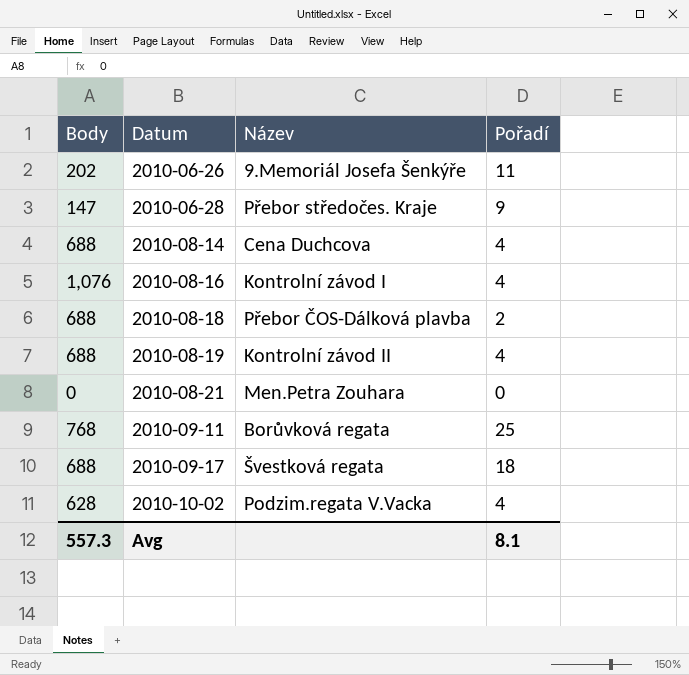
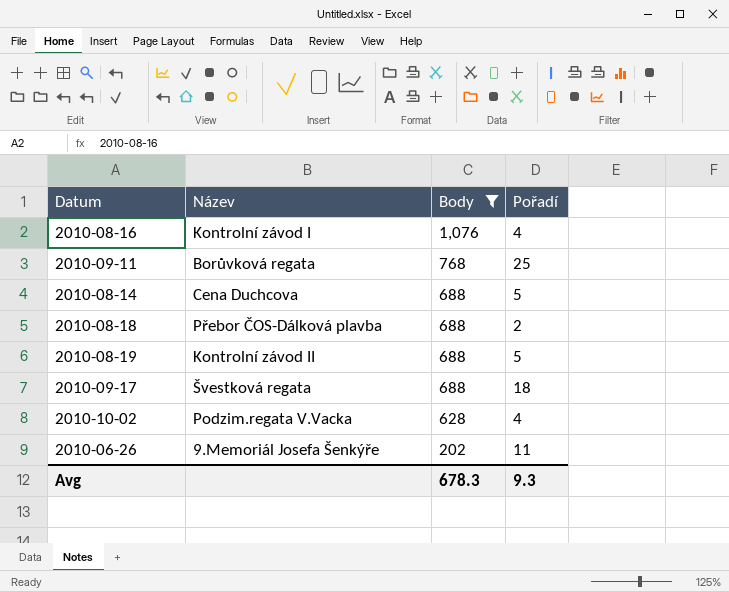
filter: none -> Body >= 202
row order: Datum ascending -> Body descending
column Body | position: 1 -> 3
2010-08-14 | Pořadí: 4 -> 5
2010-08-19 | Pořadí: 4 -> 5
Avg | Body: 557.3 -> 678.3
Avg | Pořadí: 8.1 -> 9.3

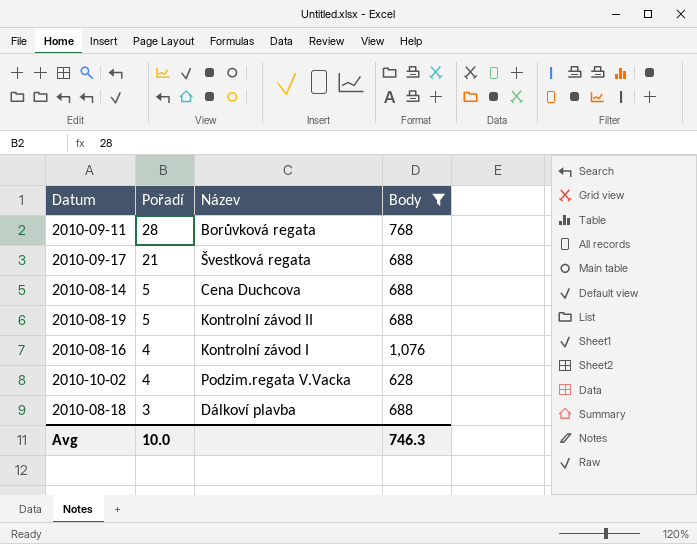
row order: Body descending -> Pořadí descending
column Pořadí | position: 4 -> 2
row 2010-06-26: 9.Memoriál Josefa Šenkýře | 202 | 11 -> none
2010-09-11 | Pořadí: 25 -> 28
2010-09-17 | Pořadí: 18 -> 21
2010-08-18 | Pořadí: 2 -> 3
2010-08-18 | Název: Přebor ČOS-Dálková plavba -> Dálkoví plavba
Avg | Pořadí: 9.3 -> 10.0
Avg | Body: 678.3 -> 746.3

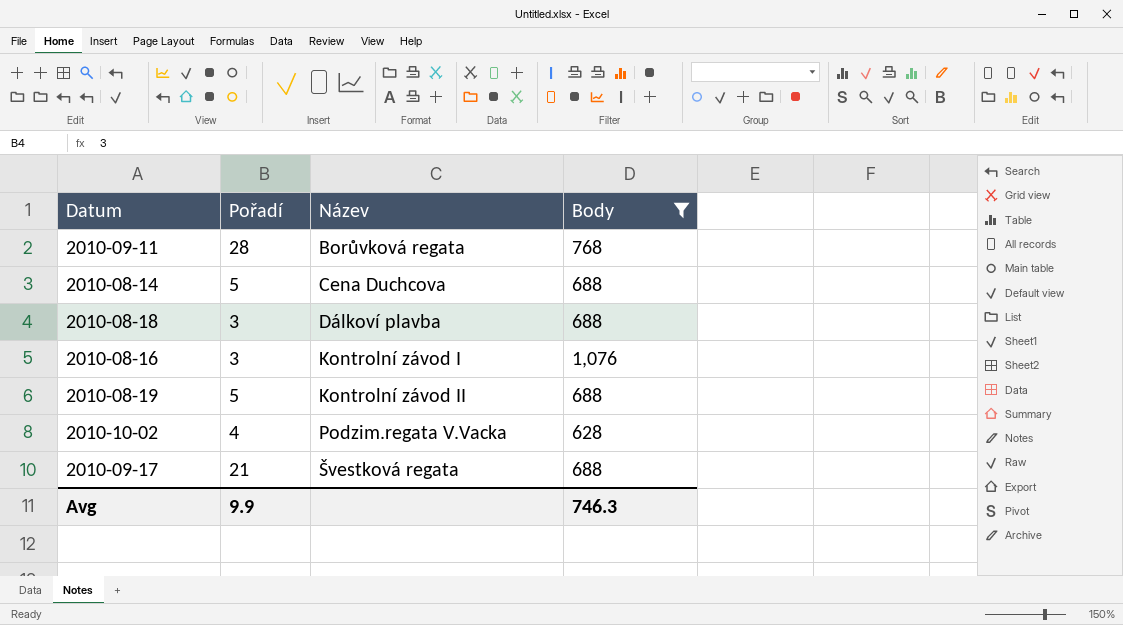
row order: Pořadí descending -> Název ascending
2010-08-16 | Pořadí: 4 -> 3
Avg | Pořadí: 10.0 -> 9.9

